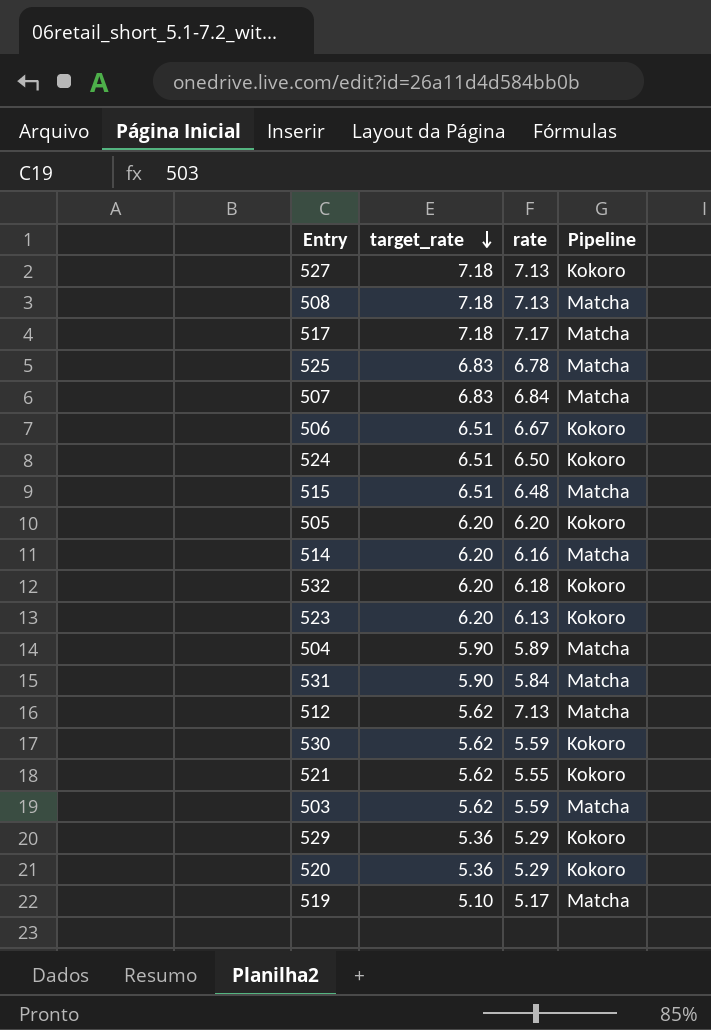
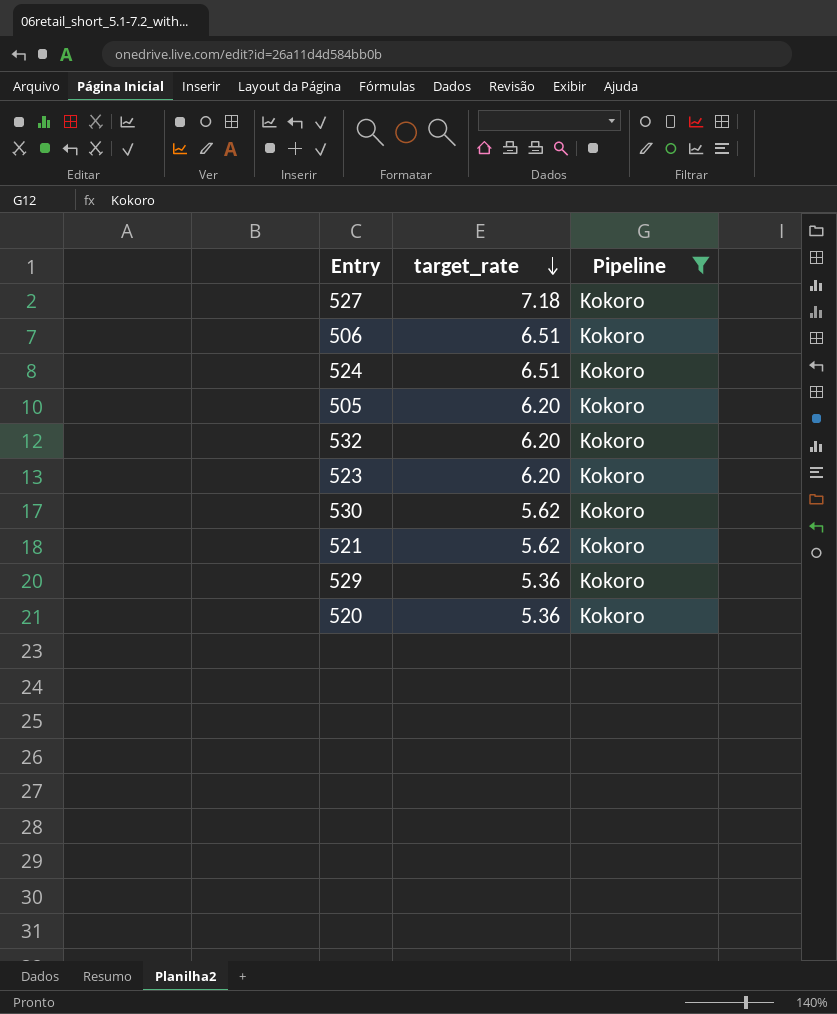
filter: none -> Pipeline = Kokoro
column rate | position: 3 -> none

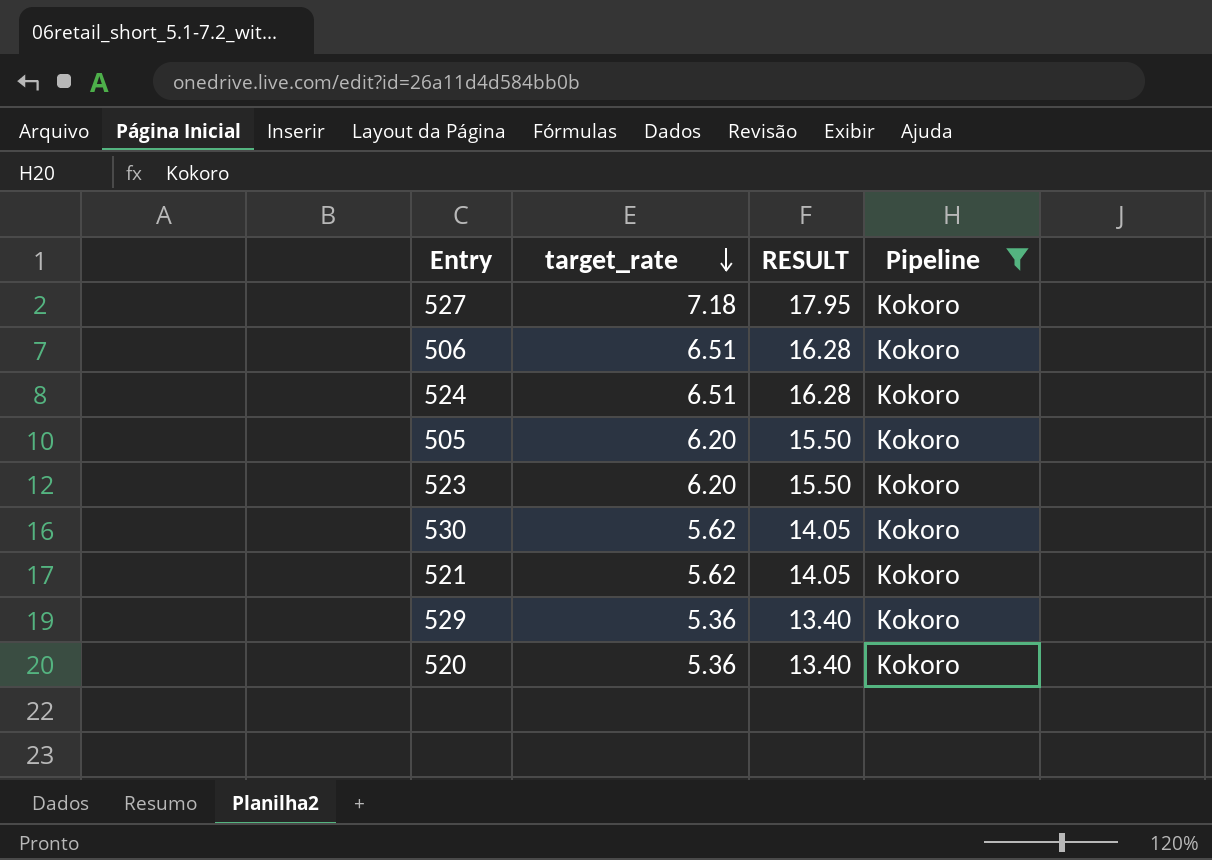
column RESULT | formula: none -> [target_rate] * 2.5
row 532: 6.20 | Kokoro -> none

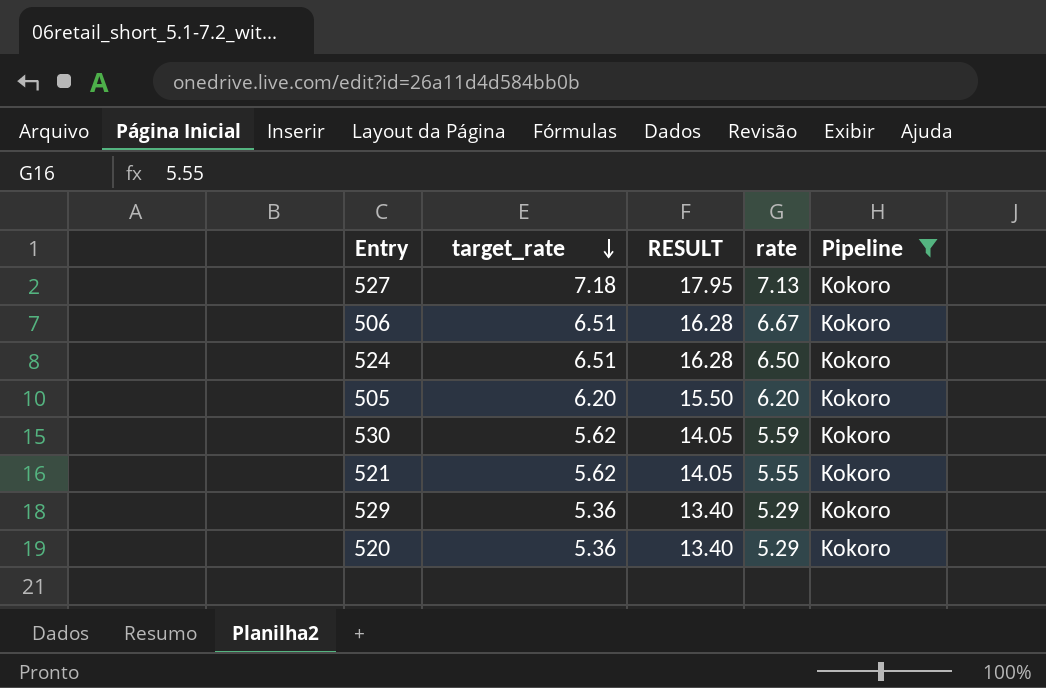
column rate | position: none -> 4
row 523: 6.20 | 15.50 | Kokoro -> none

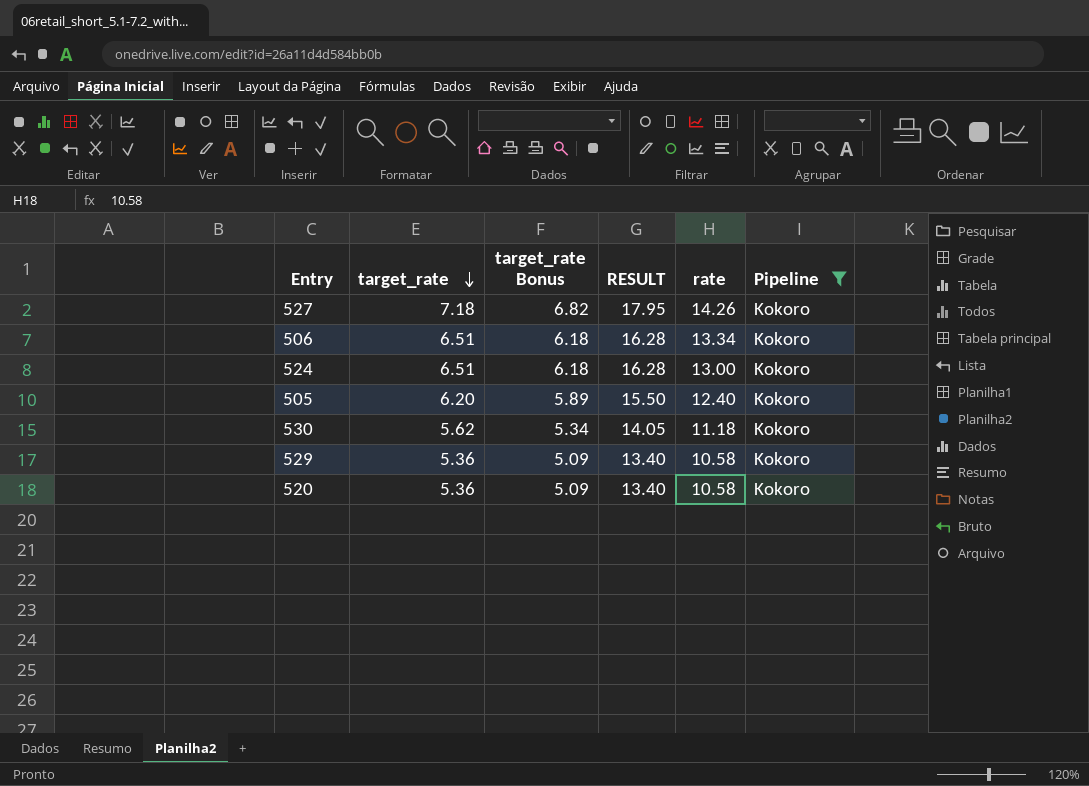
column target_rate Bonus | formula: none -> [target_rate] * 0.95
row 521: 5.62 | 14.05 | 5.55 | Kokoro -> none
527 | rate: 7.13 -> 14.26
506 | rate: 6.67 -> 13.34
524 | rate: 6.50 -> 13.00
505 | rate: 6.20 -> 12.40
530 | rate: 5.59 -> 11.18
529 | rate: 5.29 -> 10.58
520 | rate: 5.29 -> 10.58

